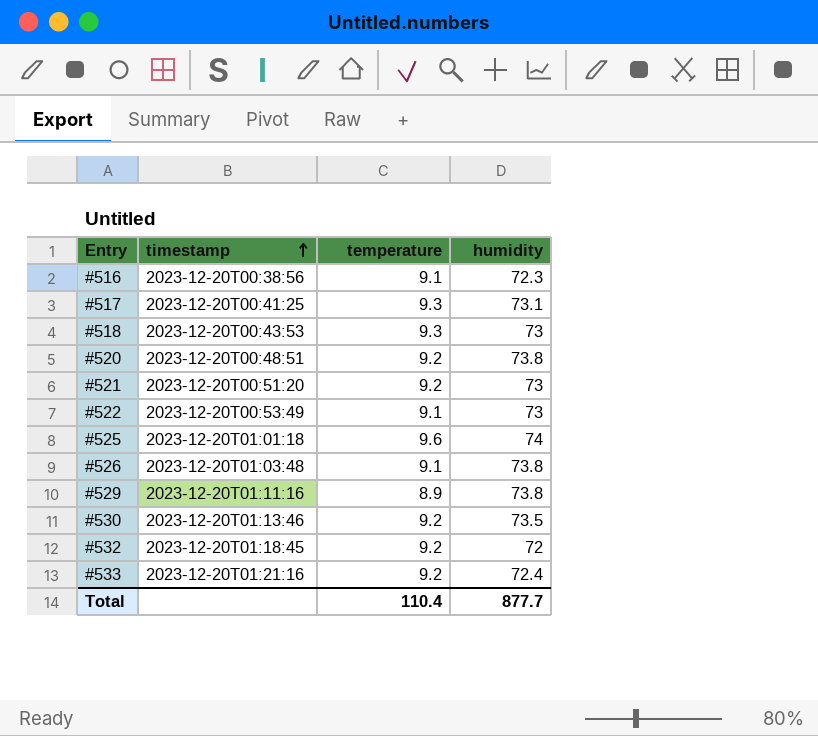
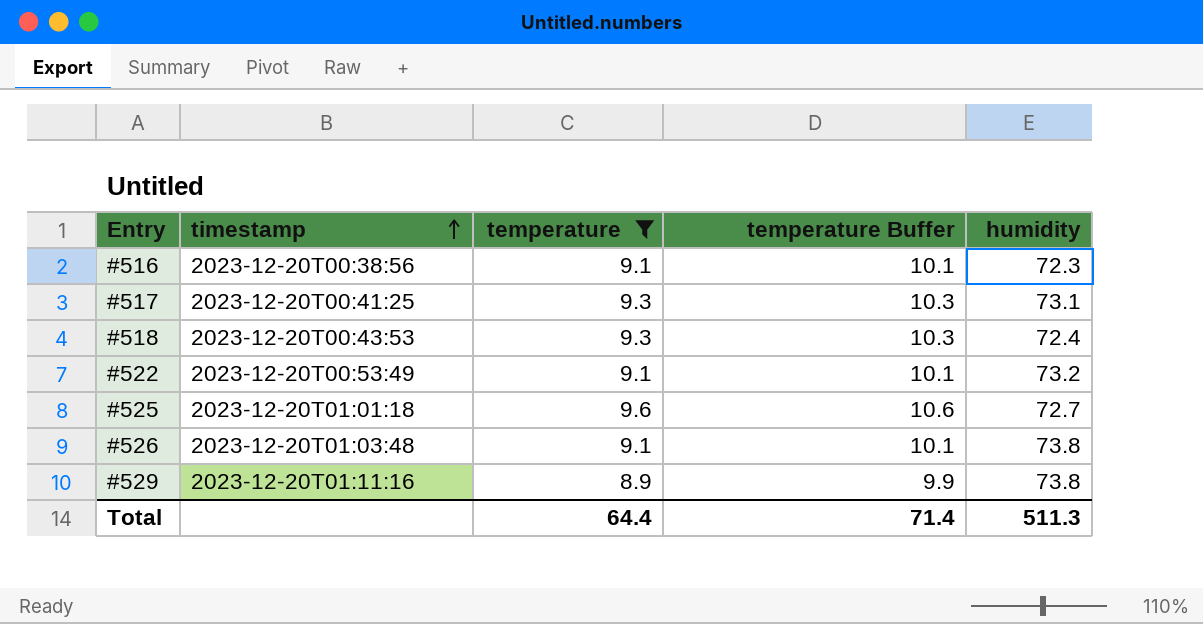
filter: none -> temperature != 9.2
column temperature Buffer | formula: none -> [temperature] + 1
#518 | humidity: 73 -> 72.4
#522 | humidity: 73 -> 73.2
#525 | humidity: 74 -> 72.7
Total | temperature: 110.4 -> 64.4
Total | humidity: 877.7 -> 511.3

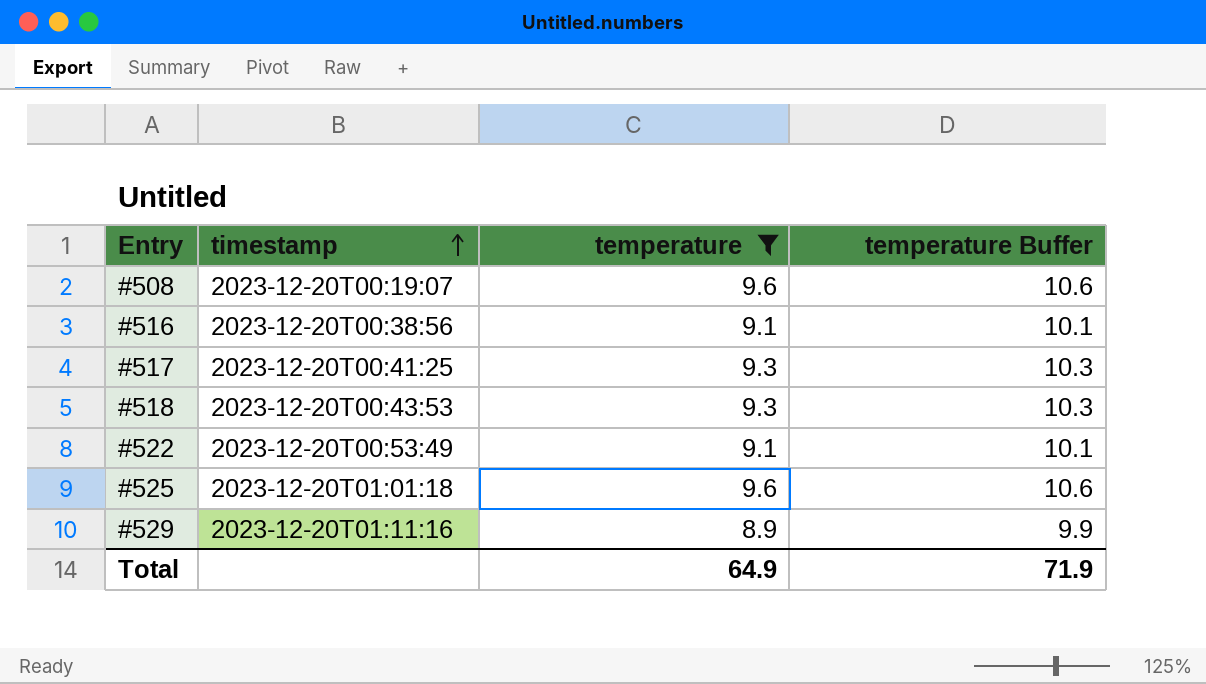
column humidity | position: 5 -> none
row #526: 2023-12-20T01:03:48 | 9.1 | 10.1 | 73.8 -> none
row #508: none -> 2023-12-20T00:19:07 | 9.6 | 10.6
Total | temperature: 64.4 -> 64.9
Total | temperature Buffer: 71.4 -> 71.9

